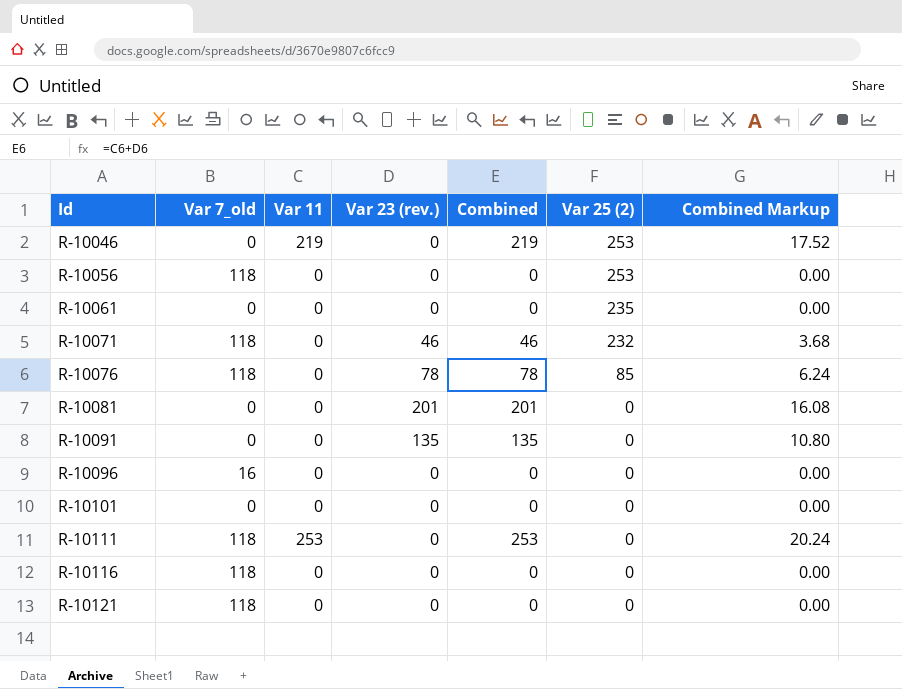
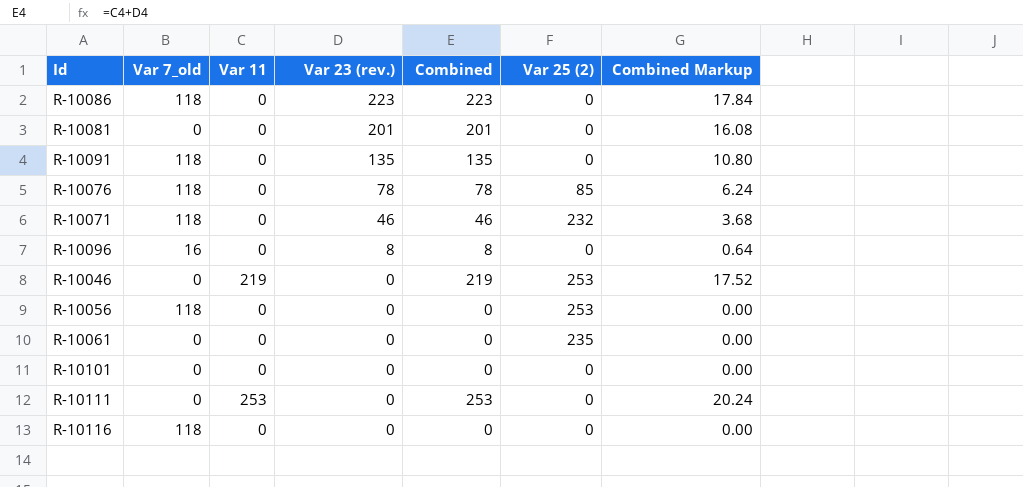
row order: Id ascending -> Var 23 (rev.) descending
row R-10121: 118 | 0 | 0 | 0 | 0 | 0.00 -> none
row R-10086: none -> 118 | 0 | 223 | 223 | 0 | 17.84
R-10091 | Var 7_old: 0 -> 118
R-10096 | Var 23 (rev.): 0 -> 8
R-10096 | Combined: 0 -> 8
R-10096 | Combined Markup: 0.00 -> 0.64
R-10111 | Var 7_old: 118 -> 0

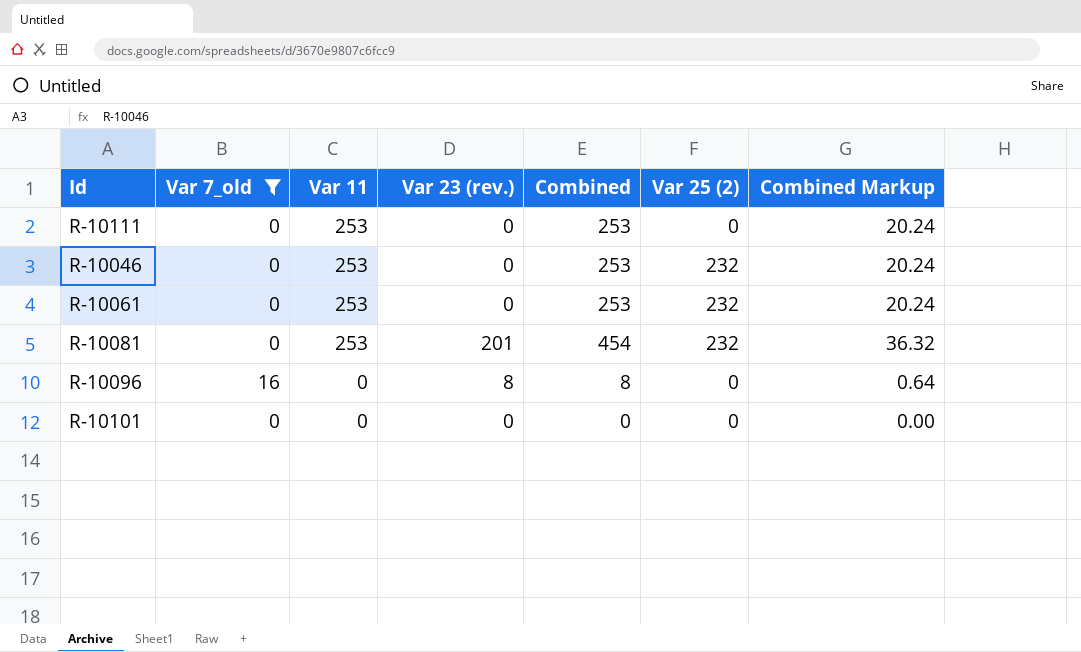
filter: none -> Var 7_old != 118
row order: Var 23 (rev.) descending -> Var 11 descending
R-10046 | Var 11: 219 -> 253
R-10046 | Combined: 219 -> 253
R-10046 | Var 25 (2): 253 -> 232
R-10046 | Combined Markup: 17.52 -> 20.24
R-10061 | Var 11: 0 -> 253
R-10061 | Combined: 0 -> 253
R-10061 | Var 25 (2): 235 -> 232
R-10061 | Combined Markup: 0.00 -> 20.24
R-10081 | Var 11: 0 -> 253
R-10081 | Combined: 201 -> 454
R-10081 | Var 25 (2): 0 -> 232
R-10081 | Combined Markup: 16.08 -> 36.32

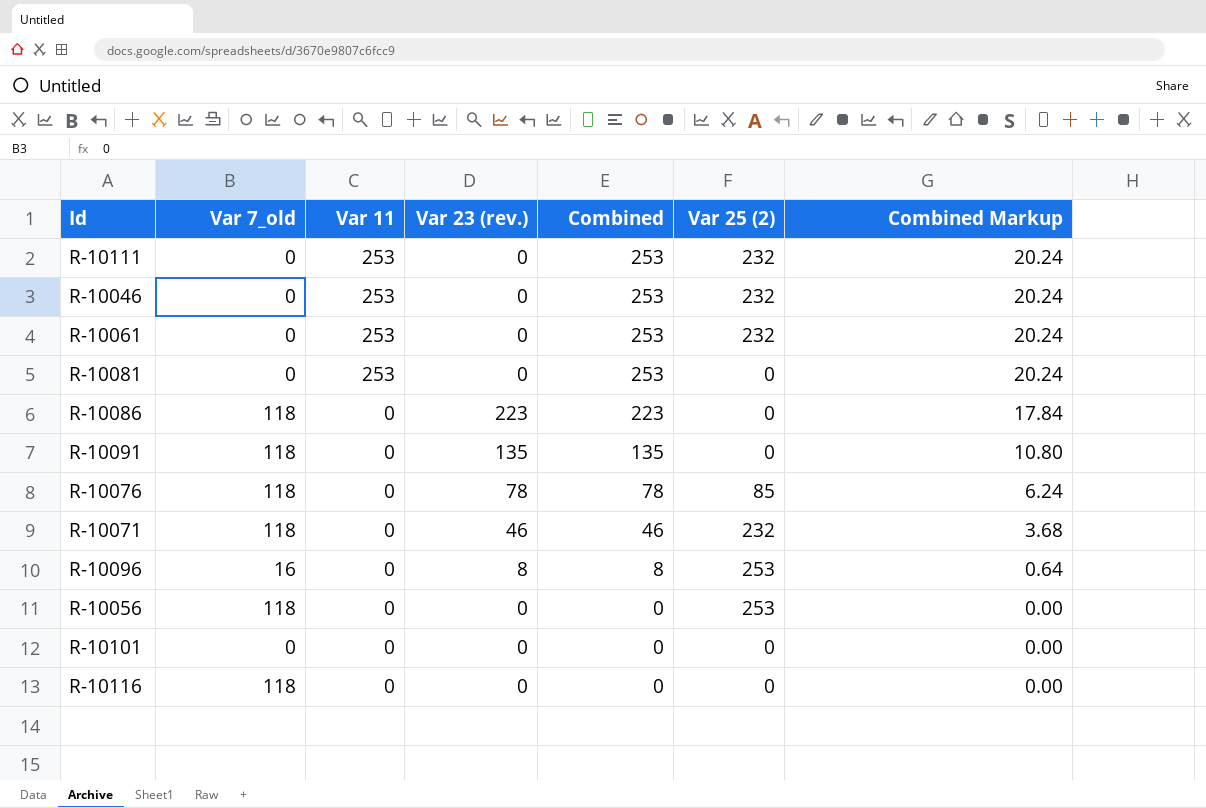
filter: Var 7_old != 118 -> none
R-10111 | Var 25 (2): 0 -> 232
R-10081 | Var 23 (rev.): 201 -> 0
R-10081 | Combined: 454 -> 253
R-10081 | Var 25 (2): 232 -> 0
R-10081 | Combined Markup: 36.32 -> 20.24
R-10096 | Var 25 (2): 0 -> 253

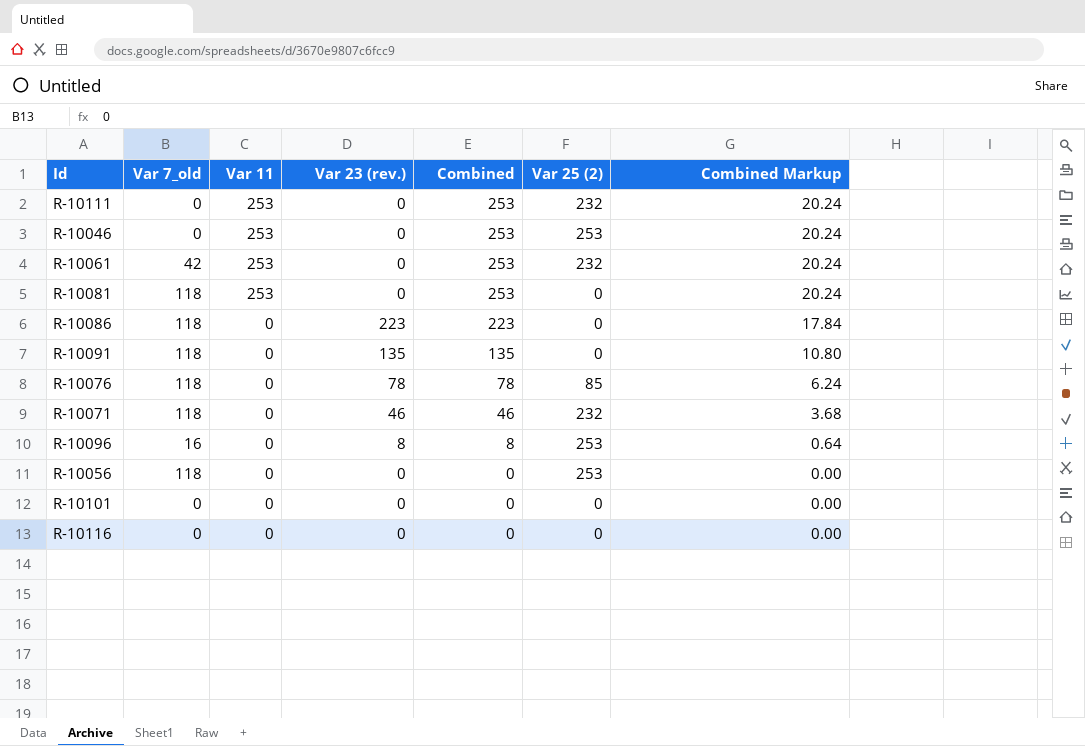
R-10046 | Var 25 (2): 232 -> 253
R-10061 | Var 7_old: 0 -> 42
R-10081 | Var 7_old: 0 -> 118
R-10116 | Var 7_old: 118 -> 0

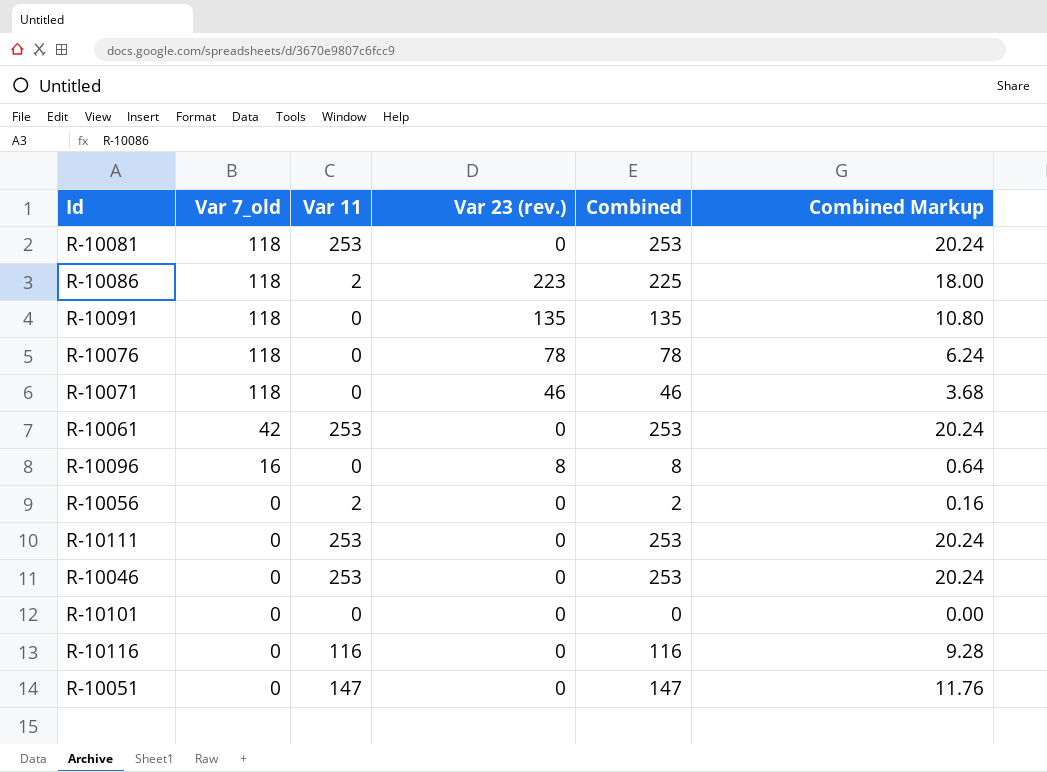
row order: Var 11 descending -> Var 7_old descending
column Var 25 (2) | position: 6 -> none
R-10086 | Var 11: 0 -> 2
R-10086 | Combined: 223 -> 225
R-10086 | Combined Markup: 17.84 -> 18.00
R-10056 | Var 7_old: 118 -> 0
R-10056 | Var 11: 0 -> 2
R-10056 | Combined: 0 -> 2
R-10056 | Combined Markup: 0.00 -> 0.16
R-10116 | Var 11: 0 -> 116
R-10116 | Combined: 0 -> 116
R-10116 | Combined Markup: 0.00 -> 9.28
row R-10051: none -> 0 | 147 | 0 | 147 | 11.76

